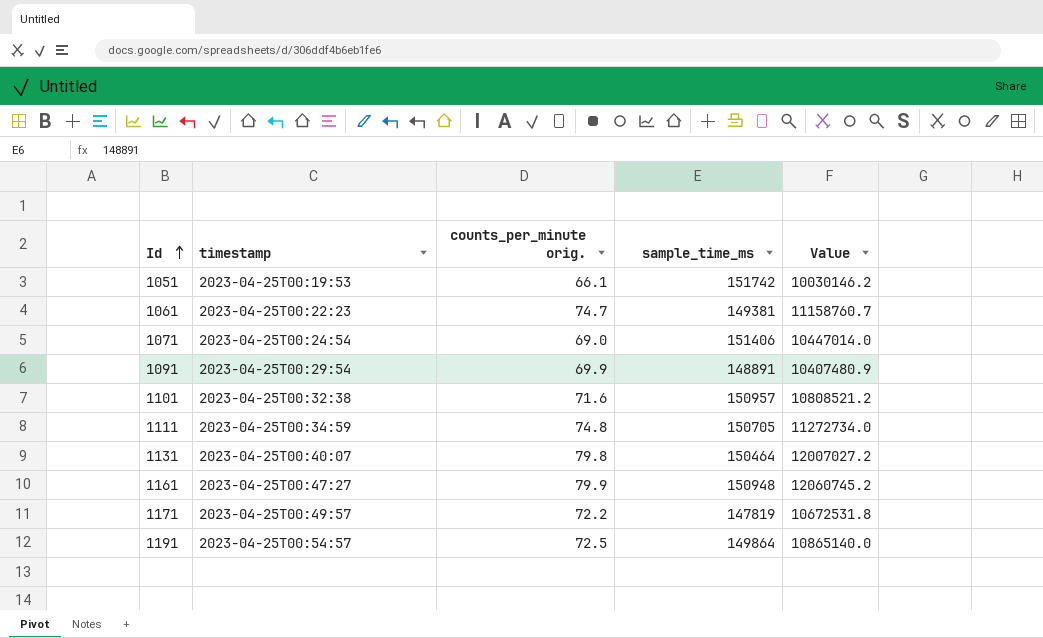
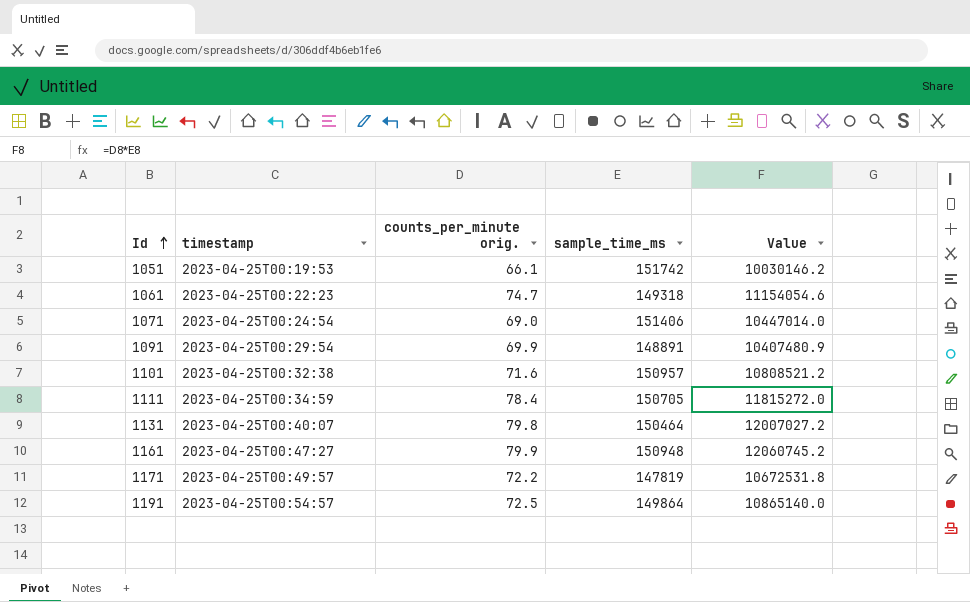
1061 | sample_time_ms: 149381 -> 149318
1061 | Value: 11158760.7 -> 11154054.6
1111 | counts_per_minute orig.: 74.8 -> 78.4
1111 | Value: 11272734.0 -> 11815272.0

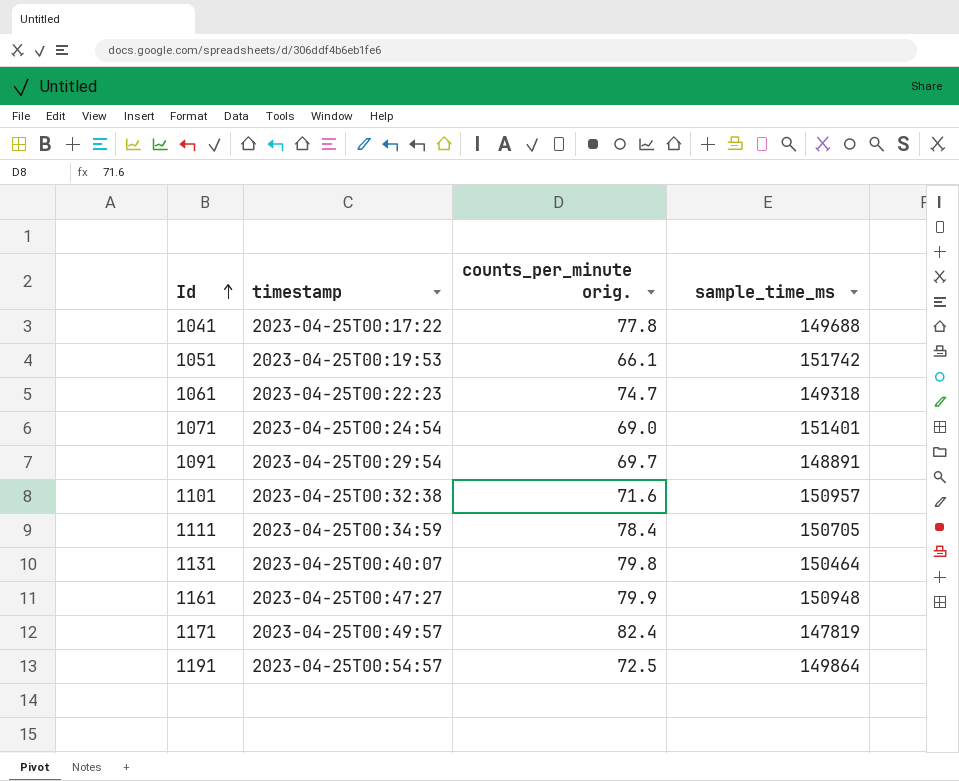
column Value | formula: [counts_per_minute orig.] * [sample_time_ms] -> none
row 1041: none -> 2023-04-25T00:17:22 | 77.8 | 149688
1071 | sample_time_ms: 151406 -> 151401
1091 | counts_per_minute orig.: 69.9 -> 69.7
1171 | counts_per_minute orig.: 72.2 -> 82.4

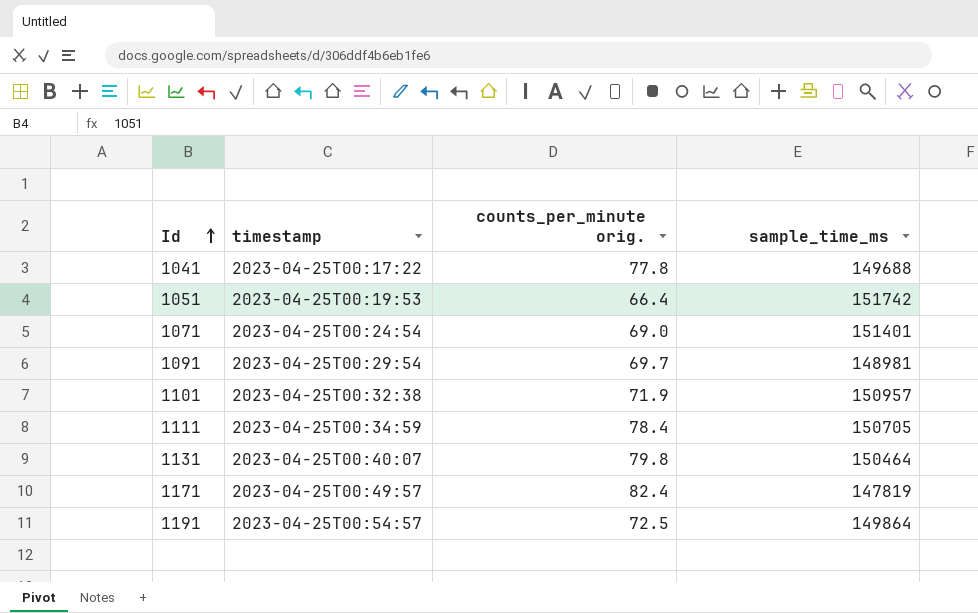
row 1061: 2023-04-25T00:22:23 | 74.7 | 149318 -> none
row 1161: 2023-04-25T00:47:27 | 79.9 | 150948 -> none
1051 | counts_per_minute orig.: 66.1 -> 66.4
1091 | sample_time_ms: 148891 -> 148981
1101 | counts_per_minute orig.: 71.6 -> 71.9

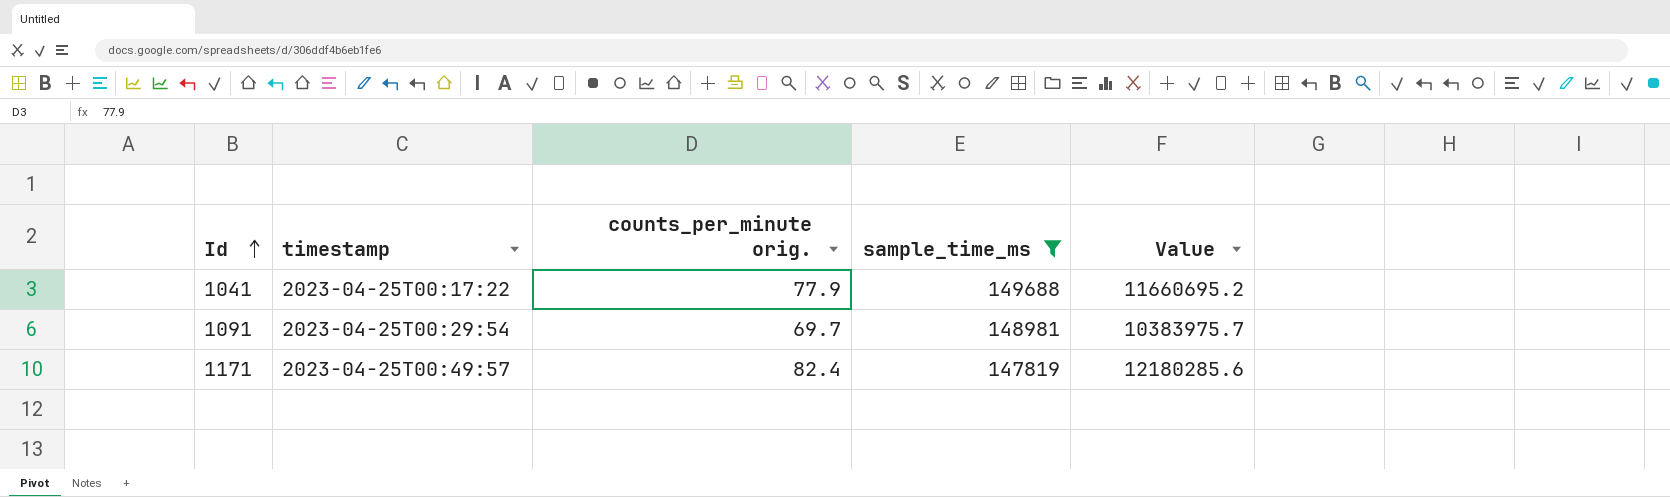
filter: none -> sample_time_ms <= 149688
column Value | formula: none -> [counts_per_minute orig.] * [sample_time_ms]
1041 | counts_per_minute orig.: 77.8 -> 77.9

